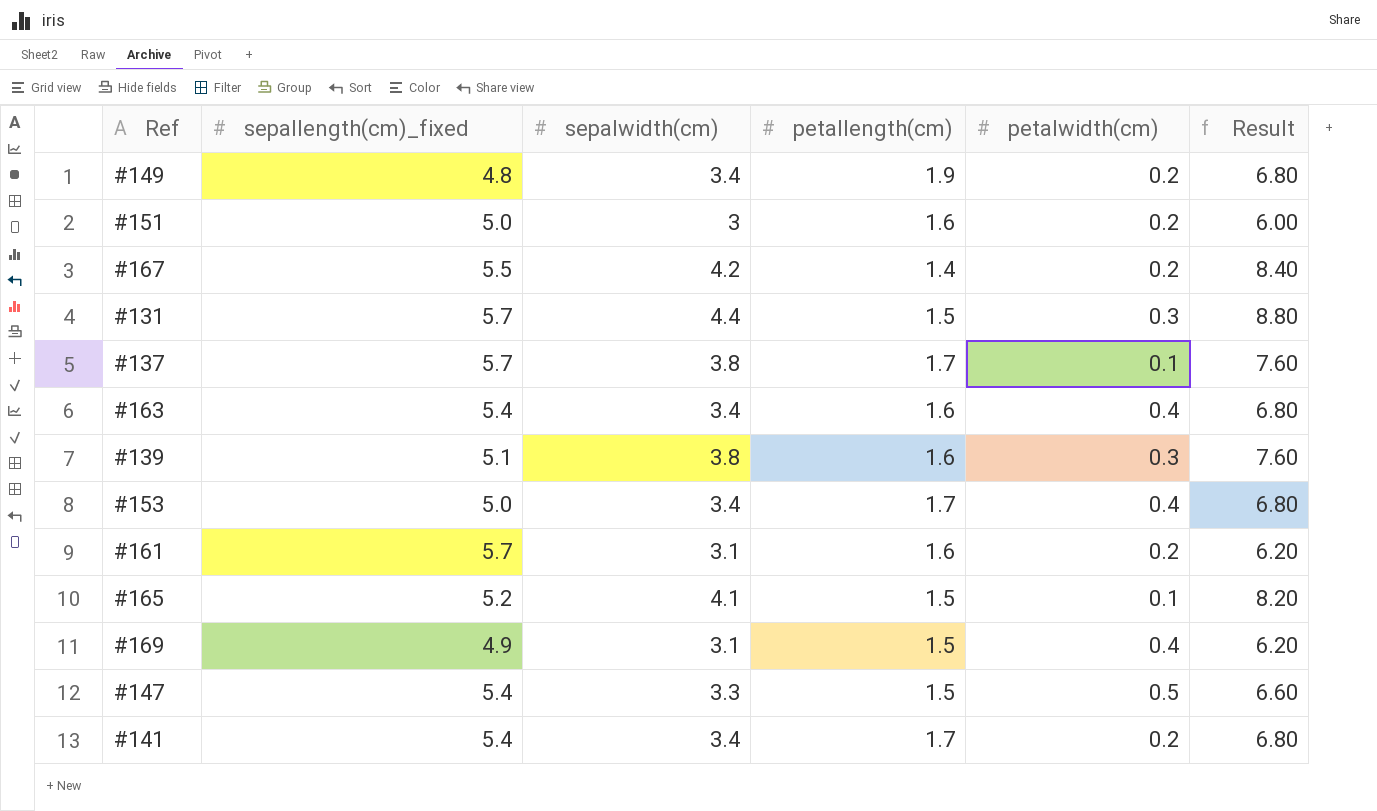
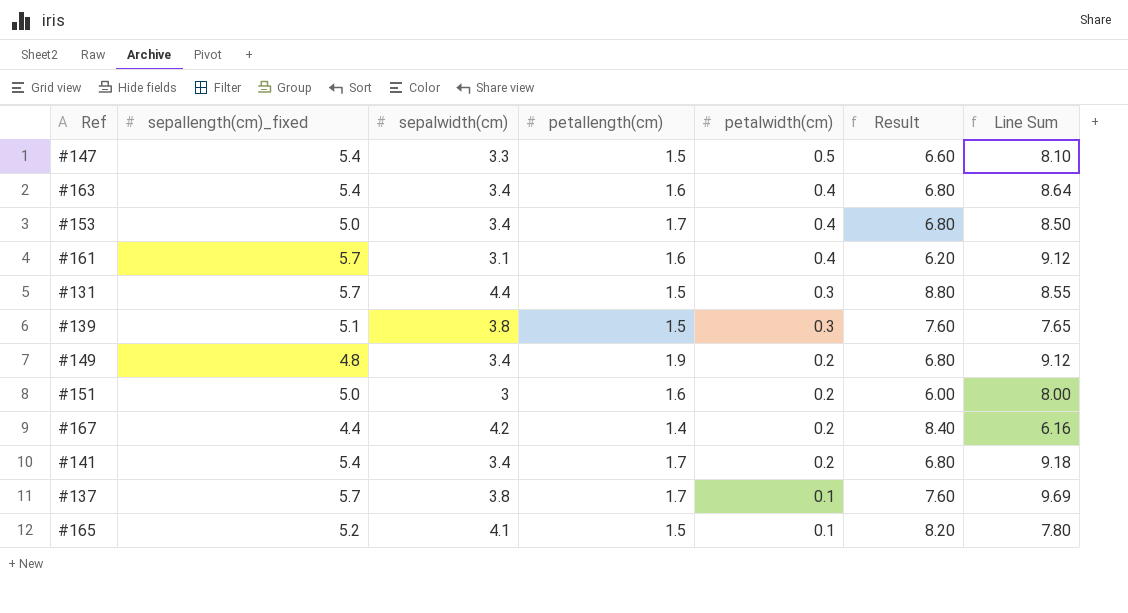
row order: none -> petalwidth(cm) descending
column Line Sum | formula: none -> [sepallength(cm)_fixed] * [petallength(cm)]
row #169: 4.9 | 3.1 | 1.5 | 0.4 | 6.20 -> none
#161 | petalwidth(cm): 0.2 -> 0.4
#139 | petallength(cm): 1.6 -> 1.5
#167 | sepallength(cm)_fixed: 5.5 -> 4.4

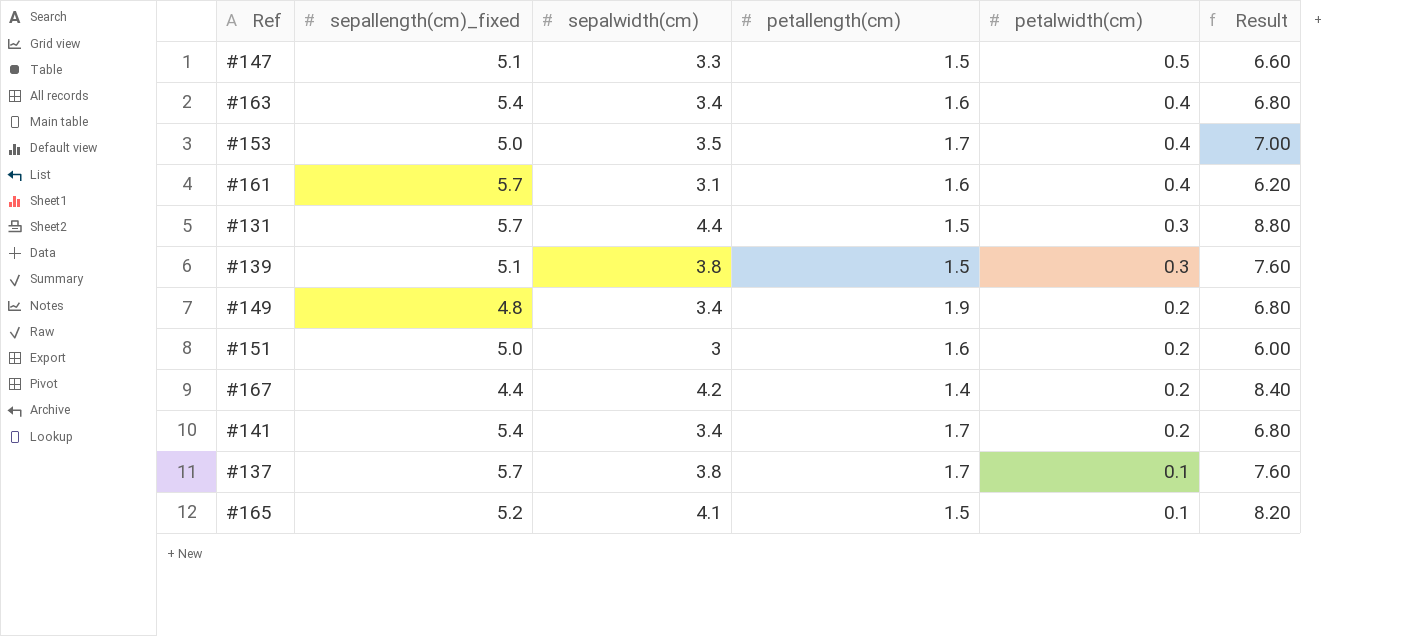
column Line Sum | formula: [sepallength(cm)_fixed] * [petallength(cm)] -> none
#147 | sepallength(cm)_fixed: 5.4 -> 5.1
#153 | sepalwidth(cm): 3.4 -> 3.5
#153 | Result: 6.80 -> 7.00

